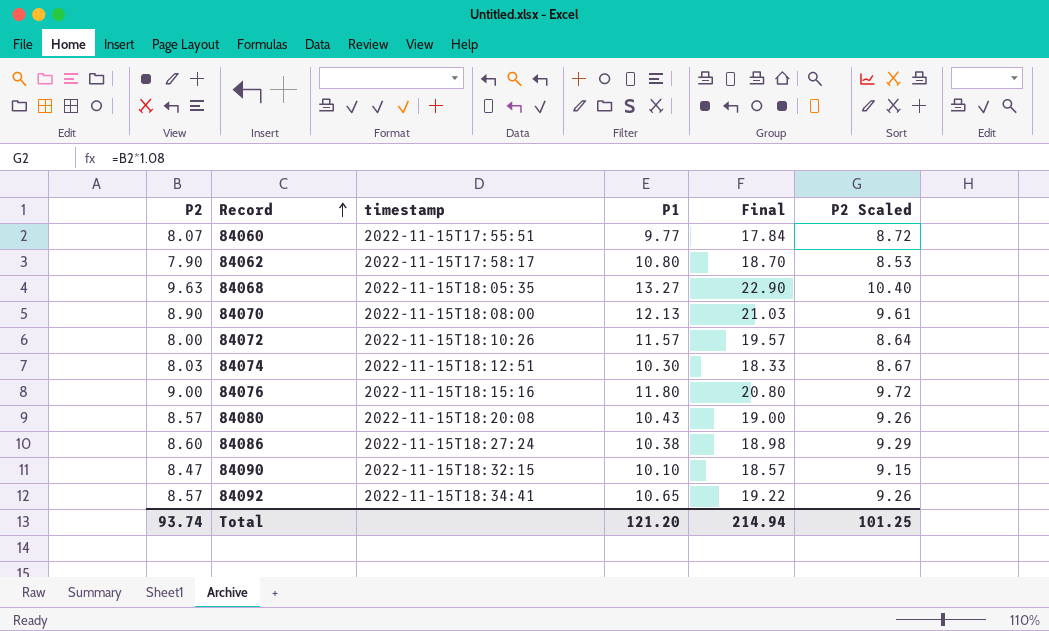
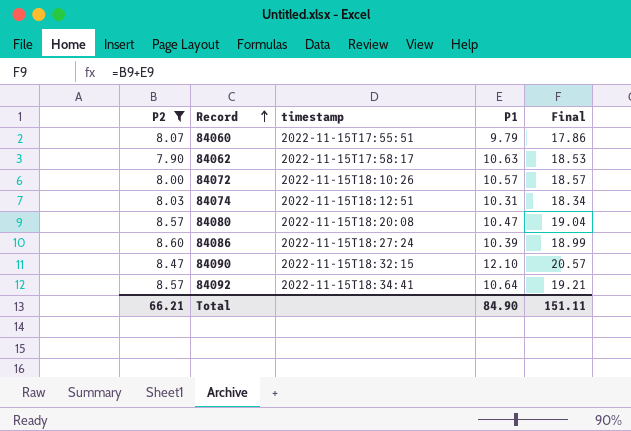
filter: none -> P2 <= 8.60
column P2 Scaled | formula: [P2] * 1.08 -> none
84060 | P1: 9.77 -> 9.79
84060 | Final: 17.84 -> 17.86
84062 | P1: 10.80 -> 10.63
84062 | Final: 18.70 -> 18.53
84072 | P1: 11.57 -> 10.57
84072 | Final: 19.57 -> 18.57
84074 | P1: 10.30 -> 10.31
84074 | Final: 18.33 -> 18.34
84080 | P1: 10.43 -> 10.47
84080 | Final: 19.00 -> 19.04
84086 | P1: 10.38 -> 10.39
84086 | Final: 18.98 -> 18.99
84090 | P1: 10.10 -> 12.10
84090 | Final: 18.57 -> 20.57
84092 | P1: 10.65 -> 10.64
84092 | Final: 19.22 -> 19.21
Total | P2: 93.74 -> 66.21
Total | P1: 121.20 -> 84.90
Total | Final: 214.94 -> 151.11

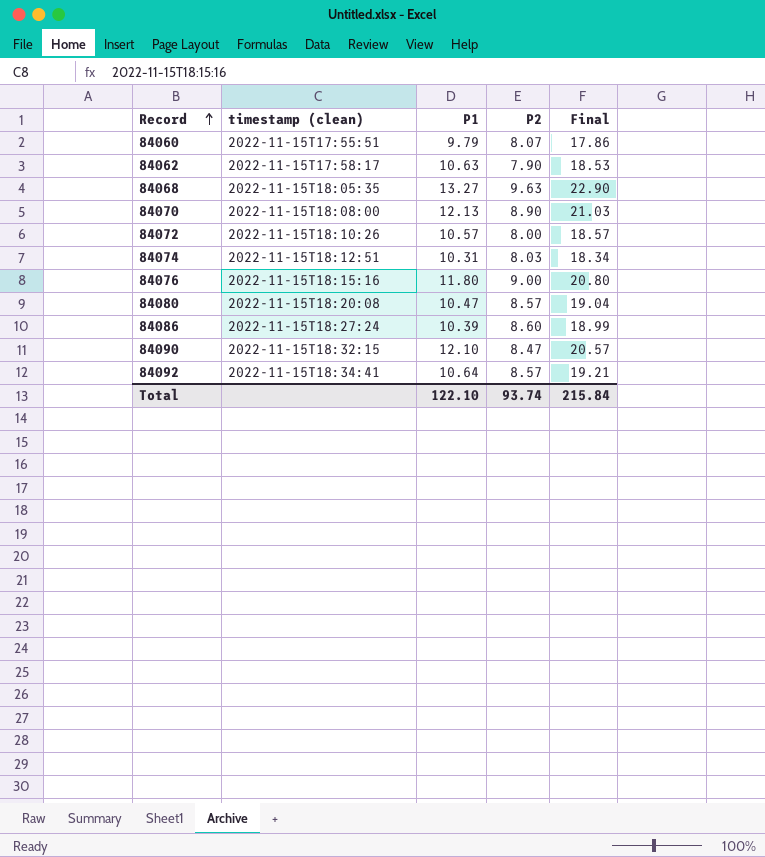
filter: P2 <= 8.60 -> none
column name: timestamp -> timestamp (clean)
column P2 | position: 1 -> 4
Total | P1: 84.90 -> 122.10
Total | P2: 66.21 -> 93.74
Total | Final: 151.11 -> 215.84

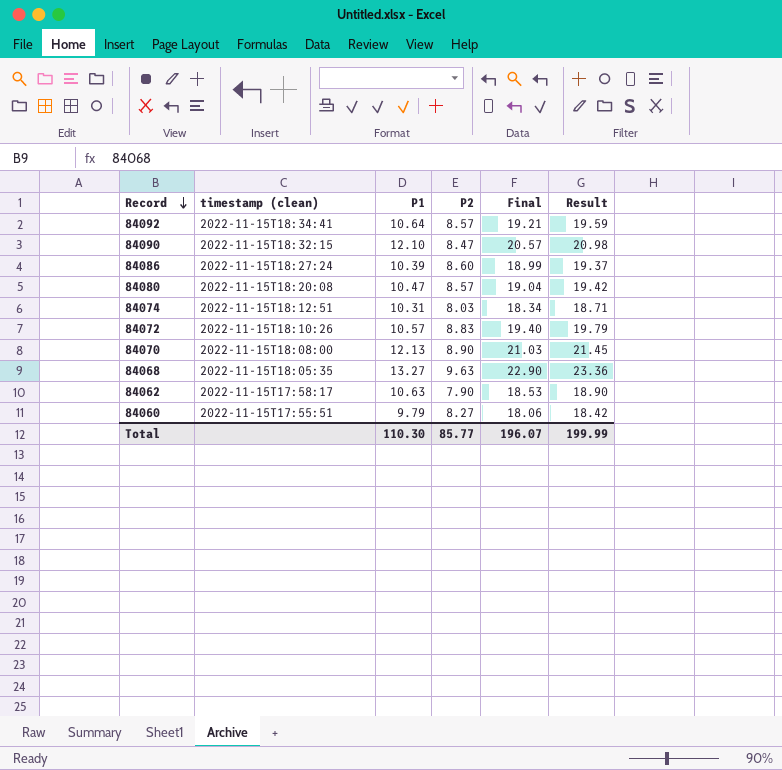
row order: Record ascending -> Record descending
column Result | formula: none -> [Final] * 1.02
row 84076: 2022-11-15T18:15:16 | 11.80 | 9.00 | 20.80 -> none
84072 | P2: 8.00 -> 8.83
84072 | Final: 18.57 -> 19.40
84060 | P2: 8.07 -> 8.27
84060 | Final: 17.86 -> 18.06
Total | P1: 122.10 -> 110.30
Total | P2: 93.74 -> 85.77
Total | Final: 215.84 -> 196.07

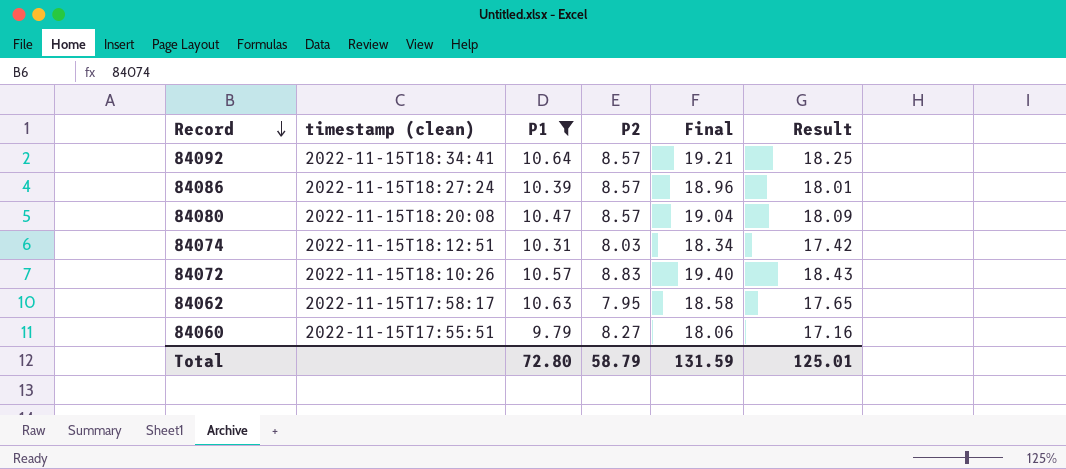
filter: none -> P1 <= 10.64
column Result | formula: [Final] * 1.02 -> [Final] * 0.95
84086 | P2: 8.60 -> 8.57
84086 | Final: 18.99 -> 18.96
84062 | P2: 7.90 -> 7.95
84062 | Final: 18.53 -> 18.58
Total | P1: 110.30 -> 72.80
Total | P2: 85.77 -> 58.79
Total | Final: 196.07 -> 131.59
Total | Result: 199.99 -> 125.01

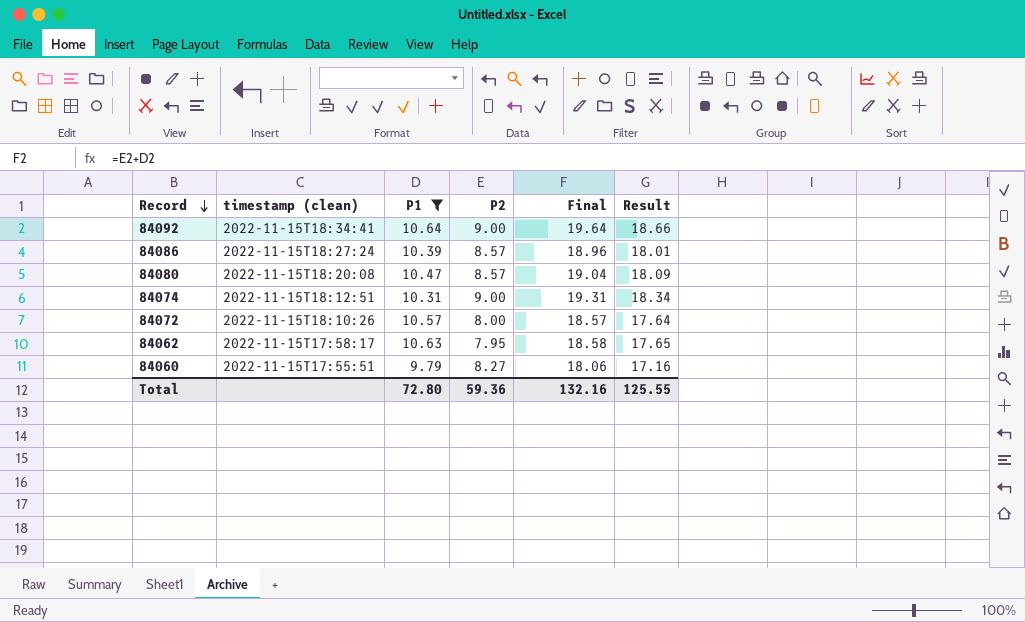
84092 | P2: 8.57 -> 9.00
84092 | Final: 19.21 -> 19.64
84092 | Result: 18.25 -> 18.66
84074 | P2: 8.03 -> 9.00
84074 | Final: 18.34 -> 19.31
84074 | Result: 17.42 -> 18.34
84072 | P2: 8.83 -> 8.00
84072 | Final: 19.40 -> 18.57
84072 | Result: 18.43 -> 17.64
Total | P2: 58.79 -> 59.36
Total | Final: 131.59 -> 132.16
Total | Result: 125.01 -> 125.55

